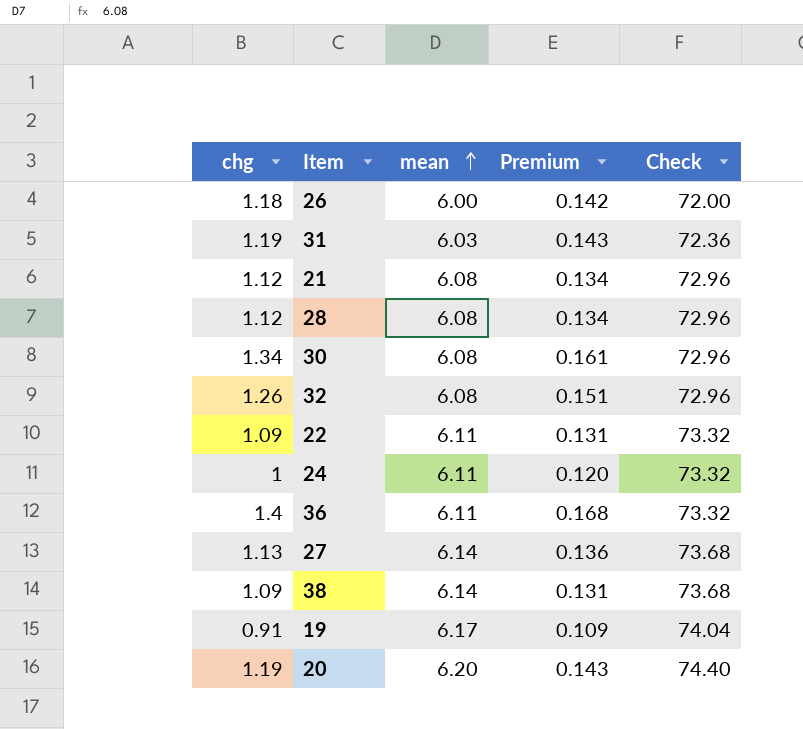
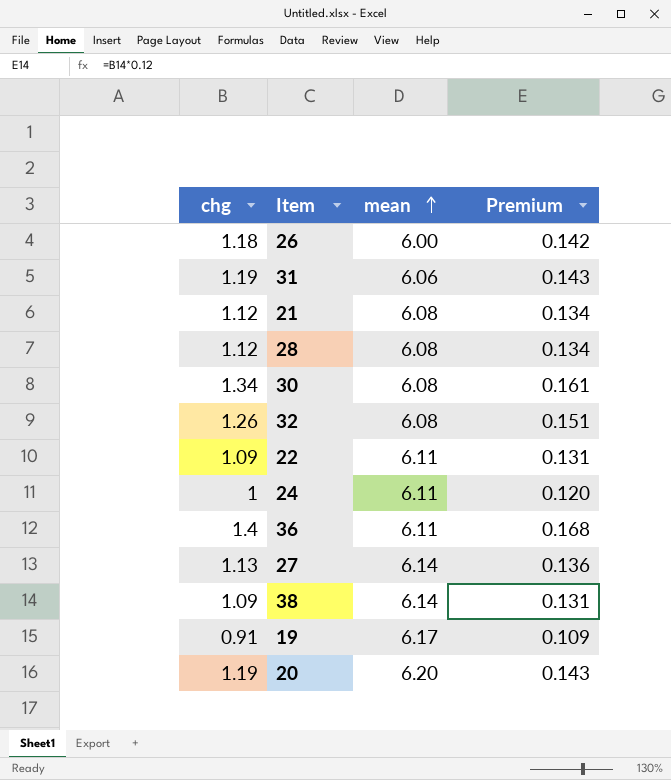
column Check | formula: [mean] * 12 -> none
31 | mean: 6.03 -> 6.06

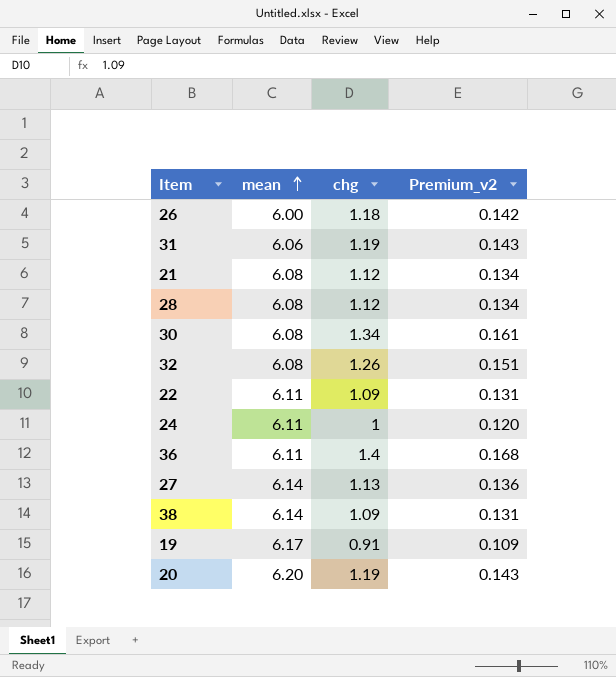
column chg | position: 1 -> 3
column name: Premium -> Premium_v2

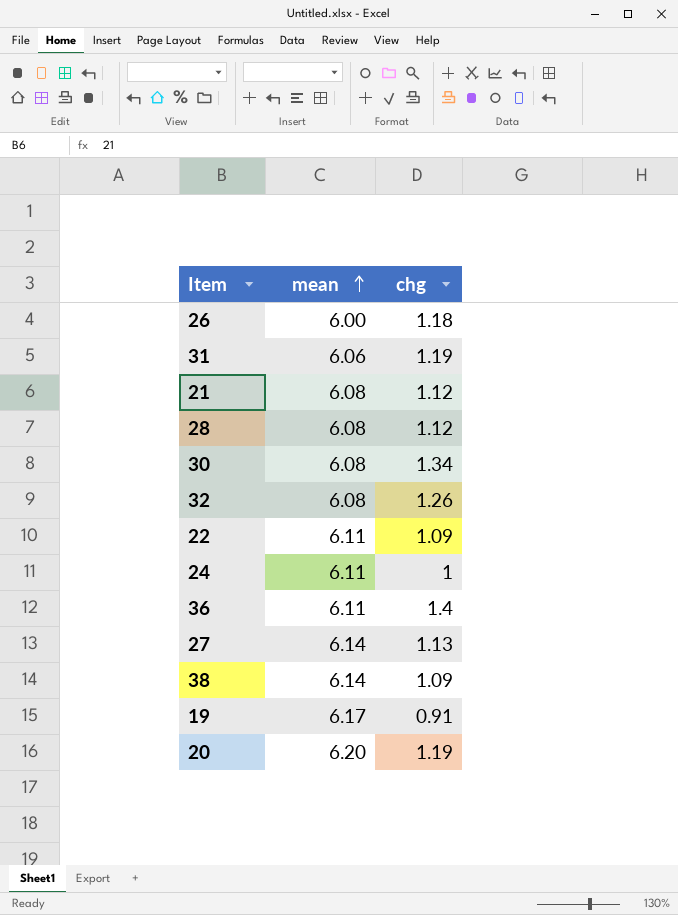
column Premium_v2 | formula: [chg] * 0.12 -> none

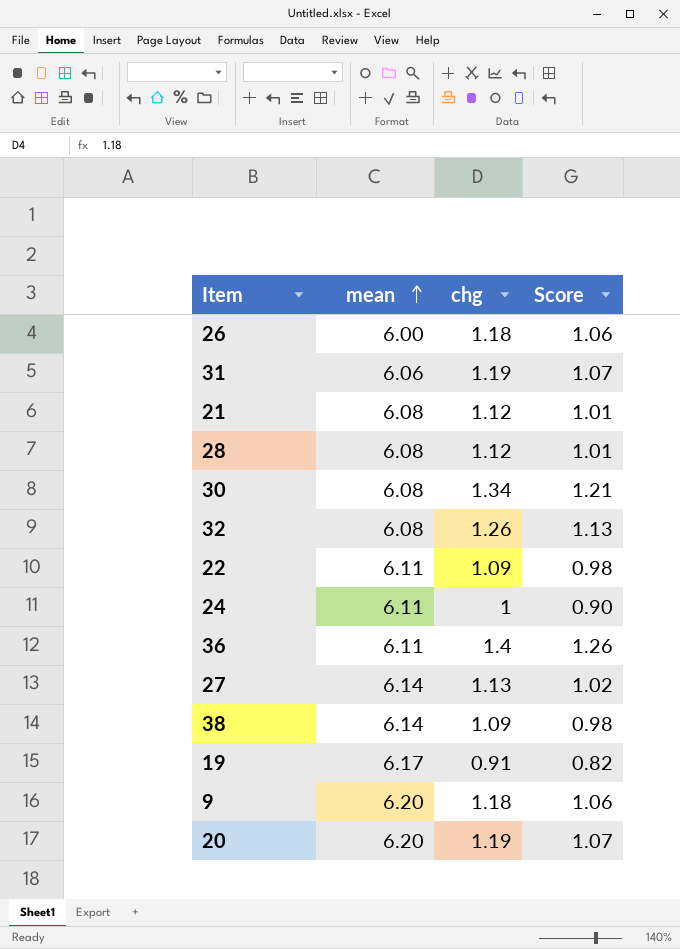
column Score | formula: none -> [chg] * 0.9
row 9: none -> 6.20 | 1.18 | 1.06

